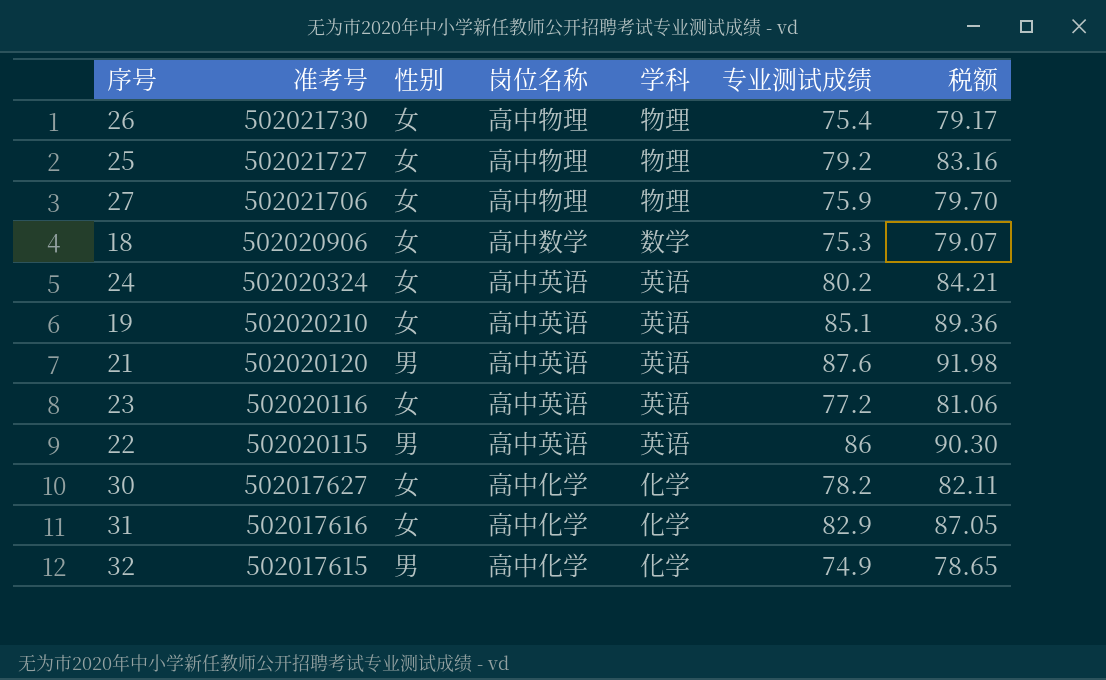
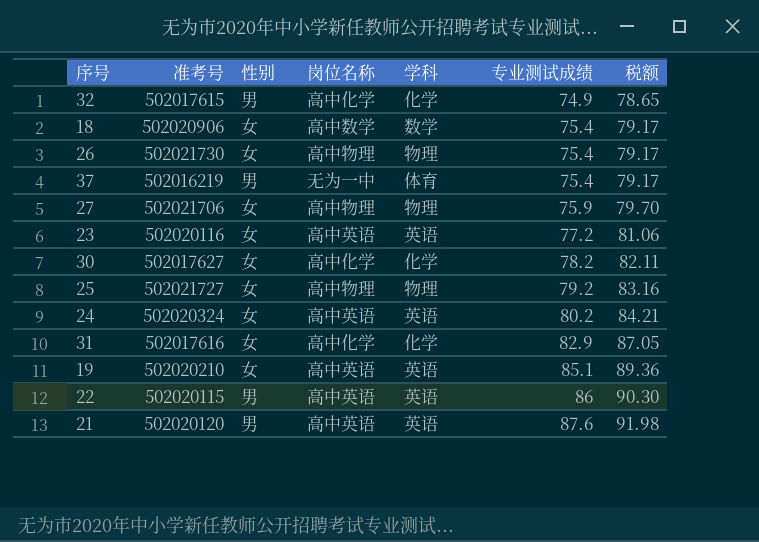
row order: 准考号 descending -> 专业测试成绩 ascending
18 | 专业测试成绩: 75.3 -> 75.4
18 | 税额: 79.07 -> 79.17
row 37: none -> 502016219 | 男 | 无为一中 | 体育 | 75.4 | 79.17

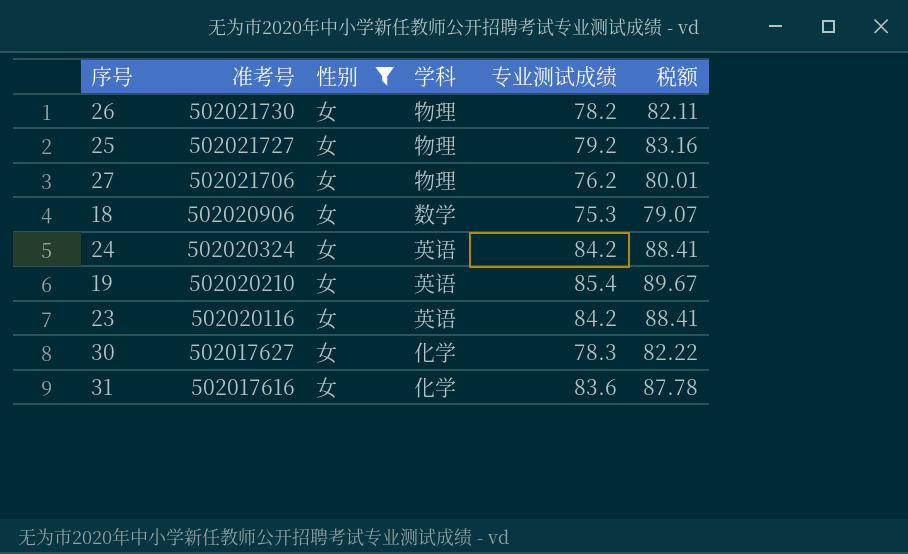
filter: none -> 性别 = 女
row order: 专业测试成绩 ascending -> 准考号 descending
column 岗位名称 | position: 4 -> none
26 | 专业测试成绩: 75.4 -> 78.2
26 | 税额: 79.17 -> 82.11
27 | 专业测试成绩: 75.9 -> 76.2
27 | 税额: 79.70 -> 80.01
18 | 专业测试成绩: 75.4 -> 75.3
18 | 税额: 79.17 -> 79.07
24 | 专业测试成绩: 80.2 -> 84.2
24 | 税额: 84.21 -> 88.41
19 | 专业测试成绩: 85.1 -> 85.4
19 | 税额: 89.36 -> 89.67
23 | 专业测试成绩: 77.2 -> 84.2
23 | 税额: 81.06 -> 88.41
30 | 专业测试成绩: 78.2 -> 78.3
30 | 税额: 82.11 -> 82.22
31 | 专业测试成绩: 82.9 -> 83.6
31 | 税额: 87.05 -> 87.78

